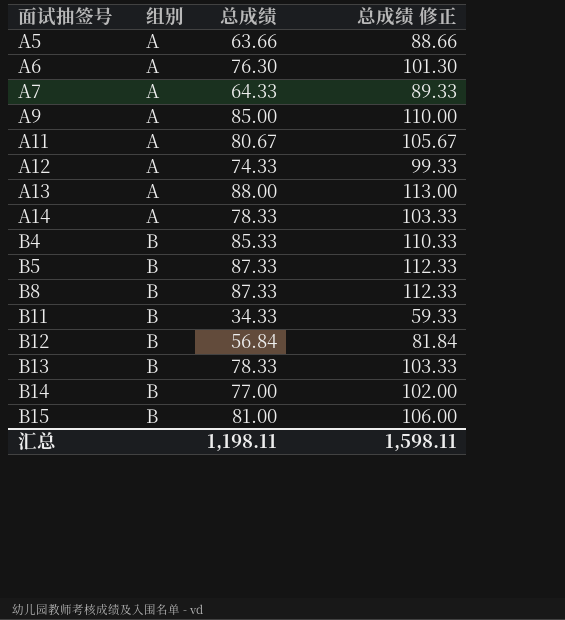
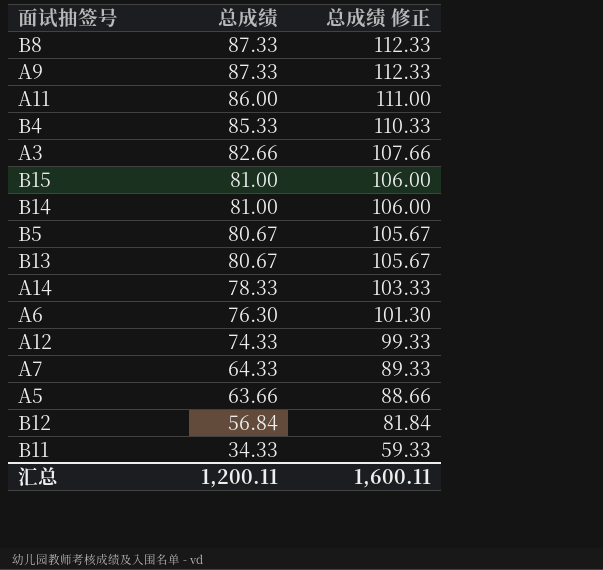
row order: 面试抽签号 ascending -> 总成绩 descending
column 组别 | position: 2 -> none
row A13: A | 88.00 | 113.00 -> none
A9 | 总成绩: 85.00 -> 87.33
A9 | 总成绩 修正: 110.00 -> 112.33
A11 | 总成绩: 80.67 -> 86.00
A11 | 总成绩 修正: 105.67 -> 111.00
row A3: none -> 82.66 | 107.66
B14 | 总成绩: 77.00 -> 81.00
B14 | 总成绩 修正: 102.00 -> 106.00
B5 | 总成绩: 87.33 -> 80.67
B5 | 总成绩 修正: 112.33 -> 105.67
B13 | 总成绩: 78.33 -> 80.67
B13 | 总成绩 修正: 103.33 -> 105.67
汇总 | 总成绩: 1,198.11 -> 1,200.11
汇总 | 总成绩 修正: 1,598.11 -> 1,600.11

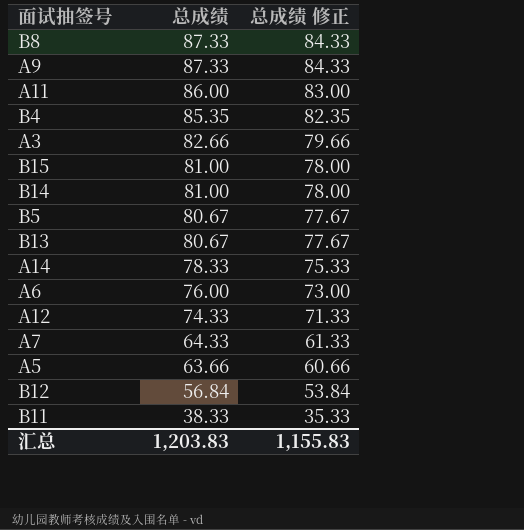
column 总成绩 修正 | formula: [总成绩] + 25 -> [总成绩] - 3
B4 | 总成绩: 85.33 -> 85.35
A6 | 总成绩: 76.30 -> 76.00
B11 | 总成绩: 34.33 -> 38.33
汇总 | 总成绩: 1,200.11 -> 1,203.83
汇总 | 总成绩 修正: 1,600.11 -> 1,155.83

